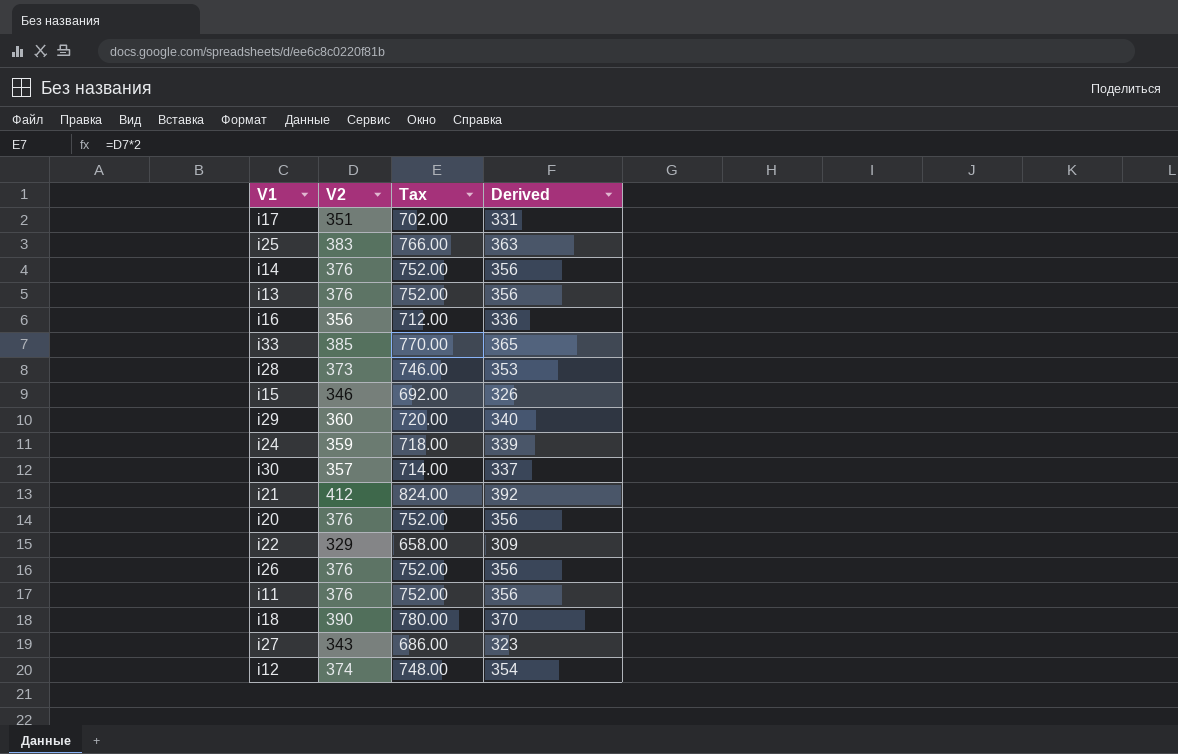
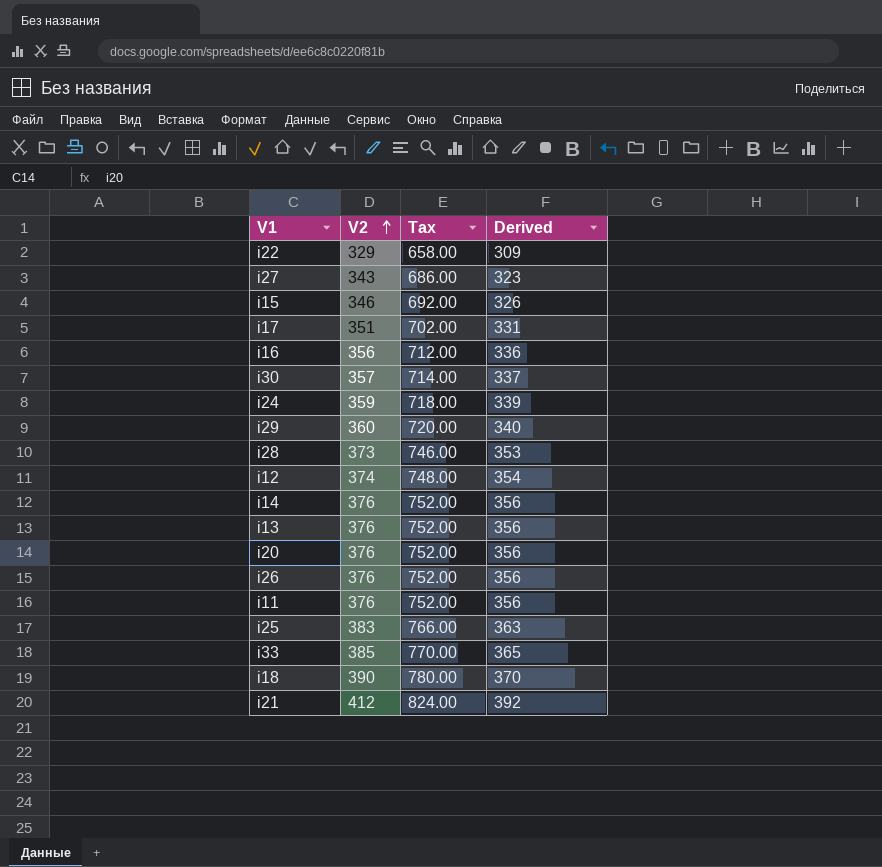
row order: none -> V2 ascending

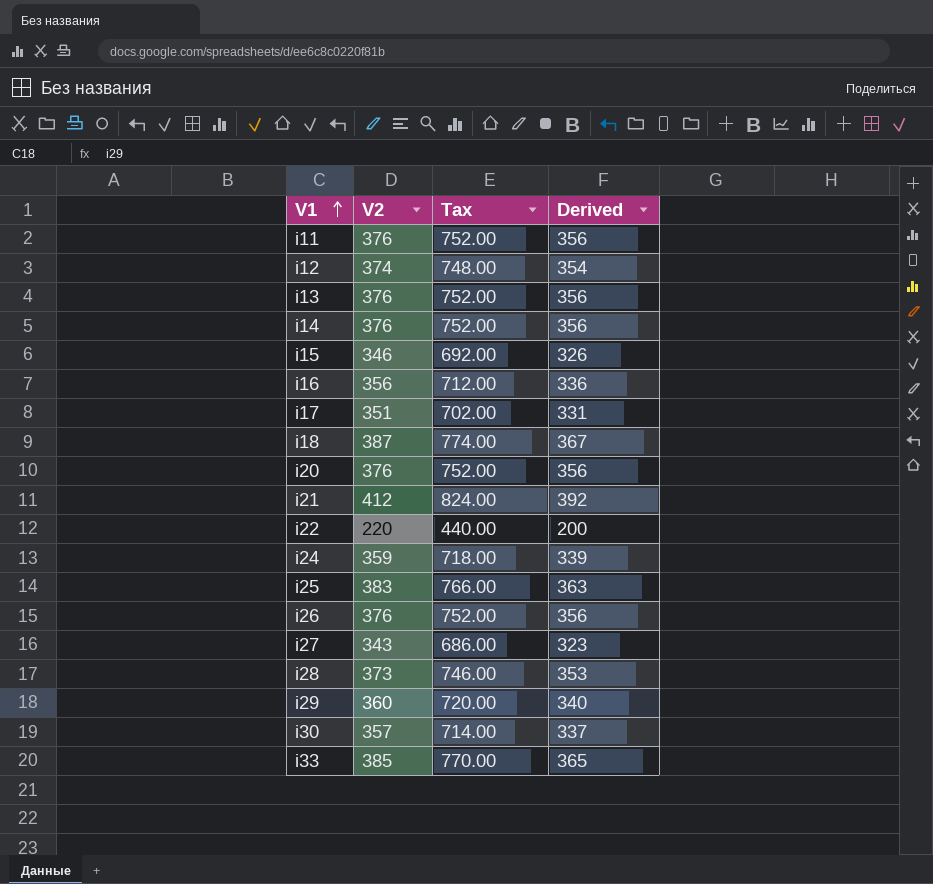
row order: V2 ascending -> V1 ascending
i18 | V2: 390 -> 387
i18 | Tax: 780.00 -> 774.00
i18 | Derived: 370 -> 367
i22 | V2: 329 -> 220
i22 | Tax: 658.00 -> 440.00
i22 | Derived: 309 -> 200

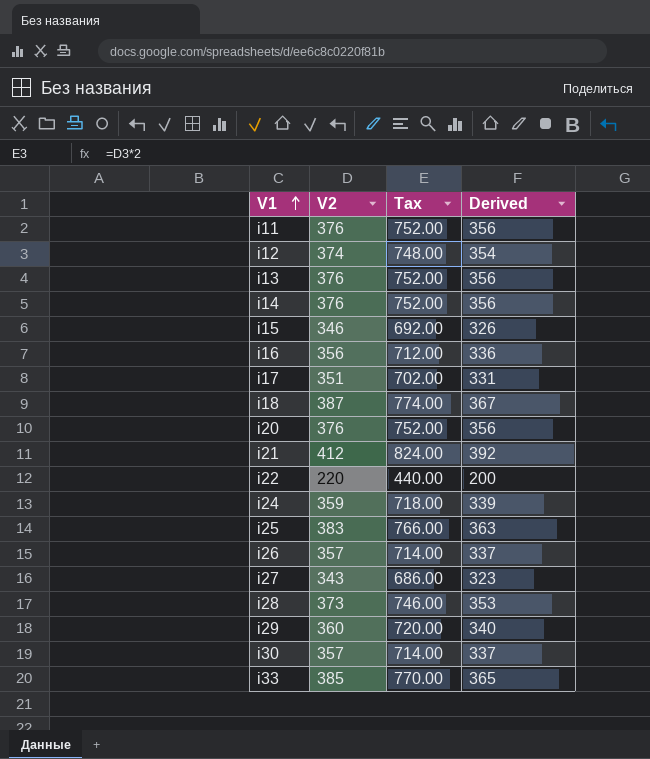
i26 | V2: 376 -> 357
i26 | Tax: 752.00 -> 714.00
i26 | Derived: 356 -> 337

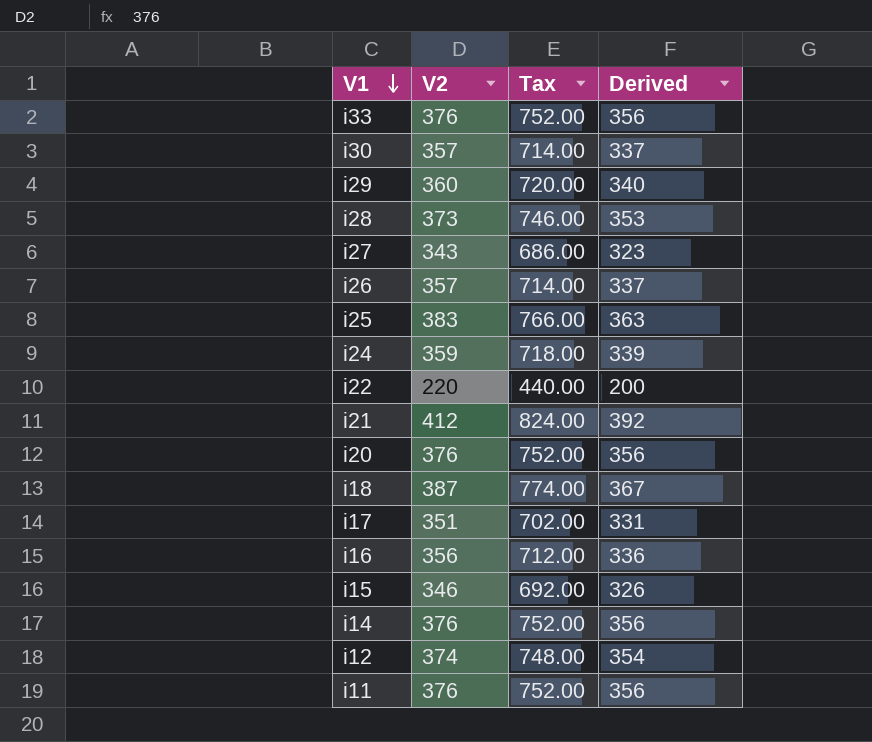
row order: V1 ascending -> V1 descending
row i13: 376 | 752.00 | 356 -> none
i33 | V2: 385 -> 376
i33 | Tax: 770.00 -> 752.00
i33 | Derived: 365 -> 356

